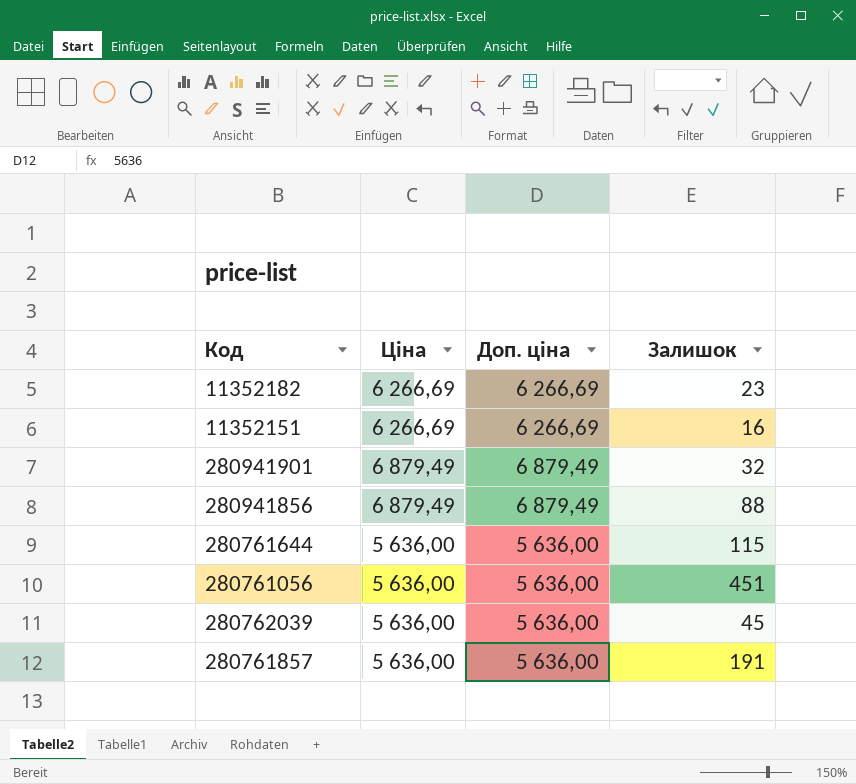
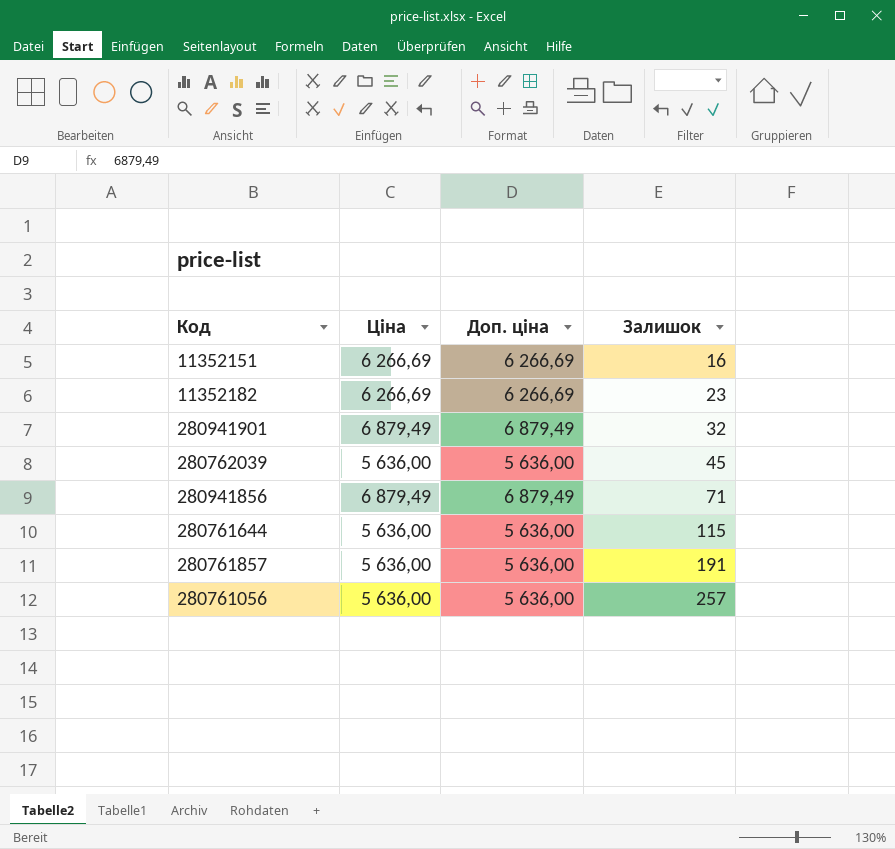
row order: none -> Залишок ascending
280941856 | Залишок: 88 -> 71
280761056 | Залишок: 451 -> 257

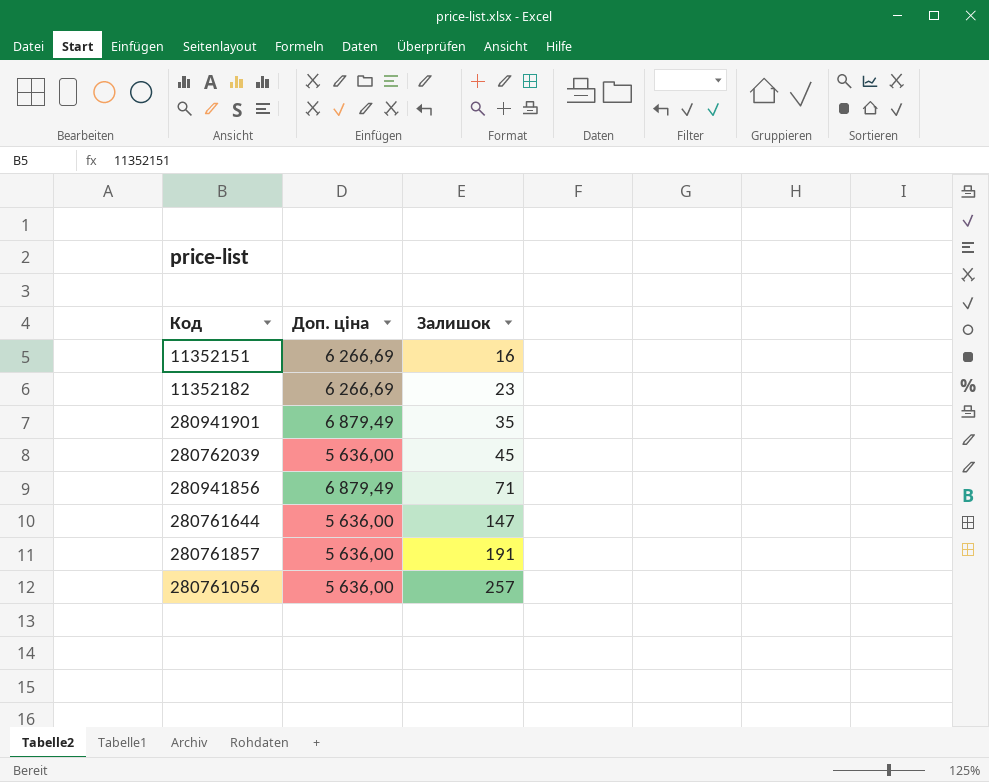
column Ціна | position: 2 -> none
280941901 | Залишок: 32 -> 35
280761644 | Залишок: 115 -> 147

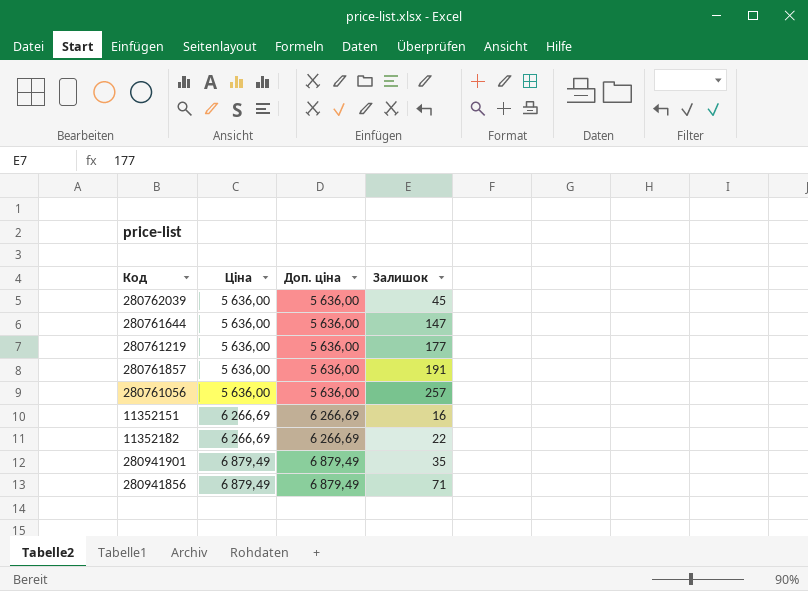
row order: Залишок ascending -> Ціна ascending
column Ціна | position: none -> 2
row 280761219: none -> 5 636,00 | 5 636,00 | 177
11352182 | Залишок: 23 -> 22

